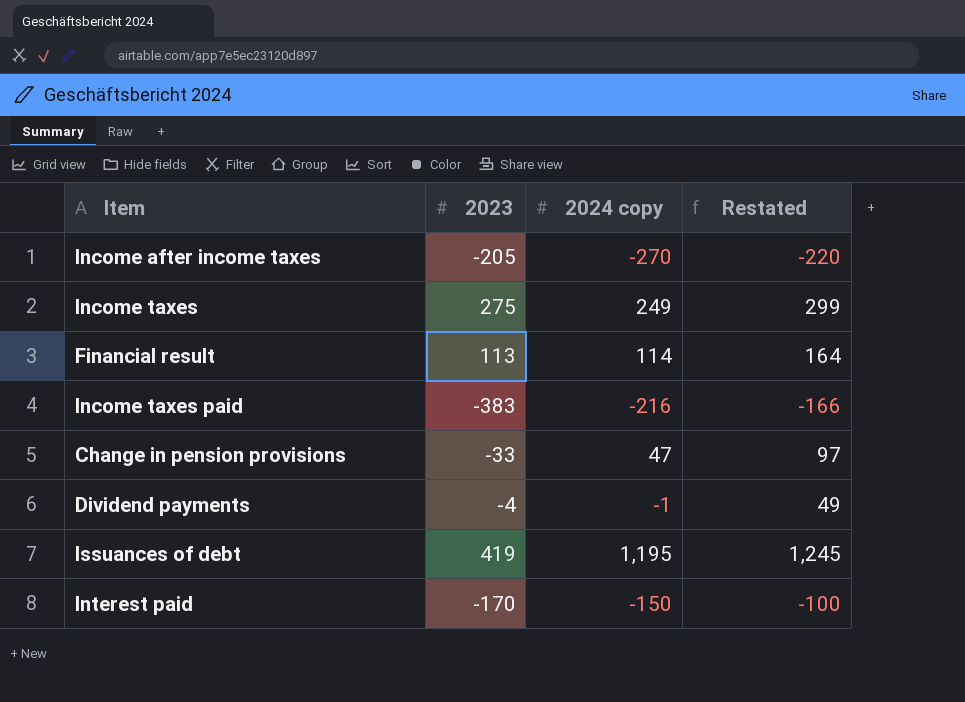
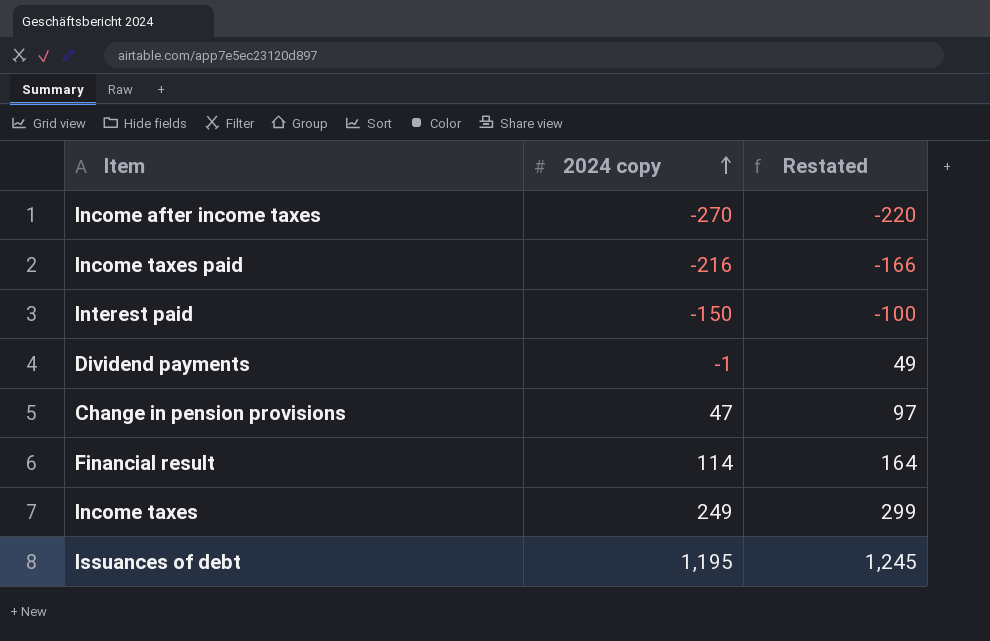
row order: none -> 2024 copy ascending
column 2023 | position: 2 -> none

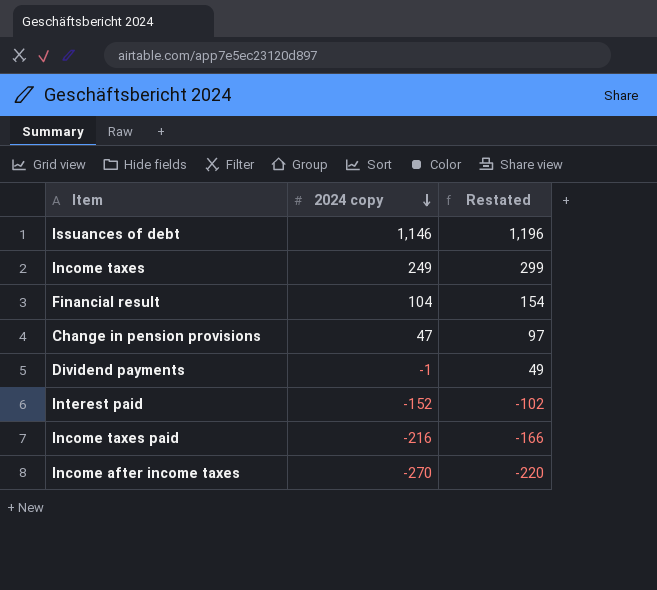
row order: 2024 copy ascending -> 2024 copy descending
Issuances of debt | 2024 copy: 1,195 -> 1,146
Issuances of debt | Restated: 1,245 -> 1,196
Financial result | 2024 copy: 114 -> 104
Financial result | Restated: 164 -> 154
Interest paid | 2024 copy: -150 -> -152
Interest paid | Restated: -100 -> -102

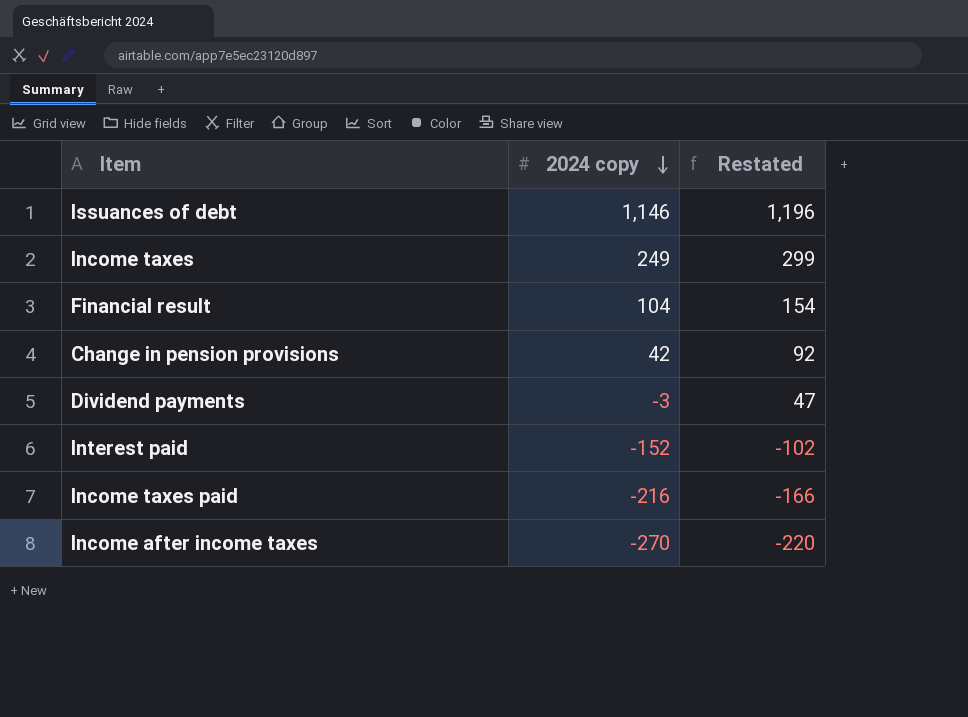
Change in pension provisions | 2024 copy: 47 -> 42
Change in pension provisions | Restated: 97 -> 92
Dividend payments | 2024 copy: -1 -> -3
Dividend payments | Restated: 49 -> 47

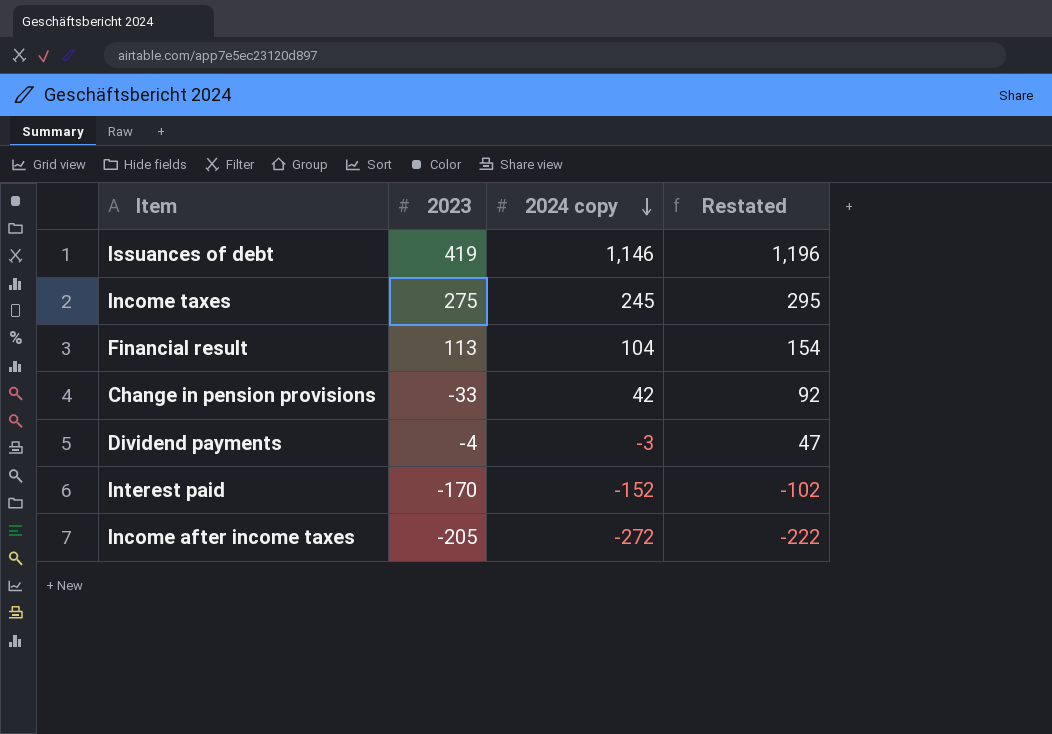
column 2023 | position: none -> 2
row Income taxes paid: -216 | -166 -> none
Income taxes | 2024 copy: 249 -> 245
Income taxes | Restated: 299 -> 295
Income after income taxes | 2024 copy: -270 -> -272
Income after income taxes | Restated: -220 -> -222

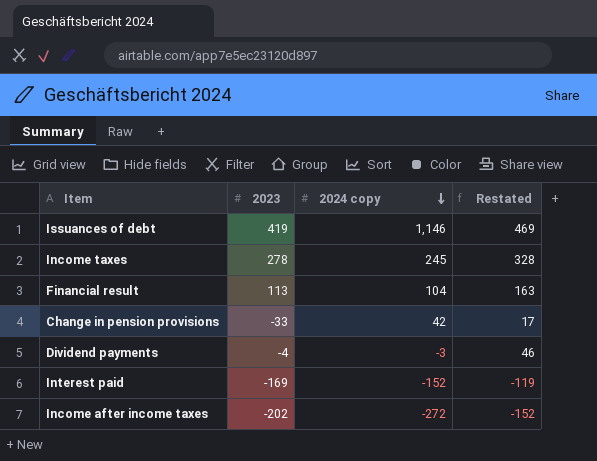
column Restated | formula: [2024 copy] + 50 -> [2023] + 50
Income taxes | 2023: 275 -> 278
Interest paid | 2023: -170 -> -169
Income after income taxes | 2023: -205 -> -202

